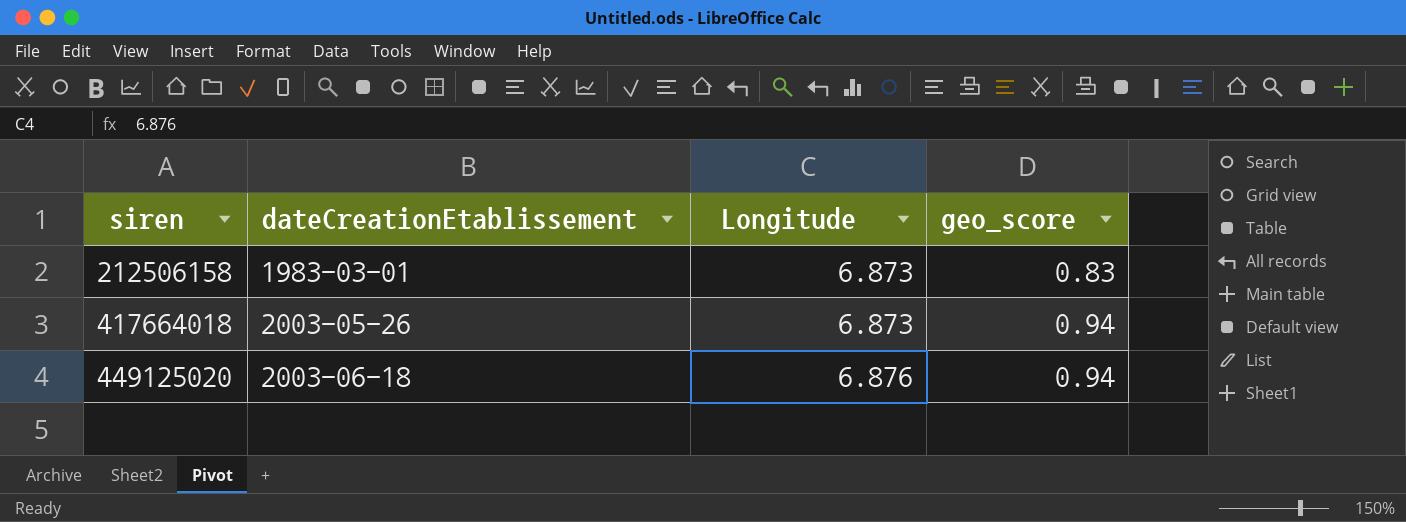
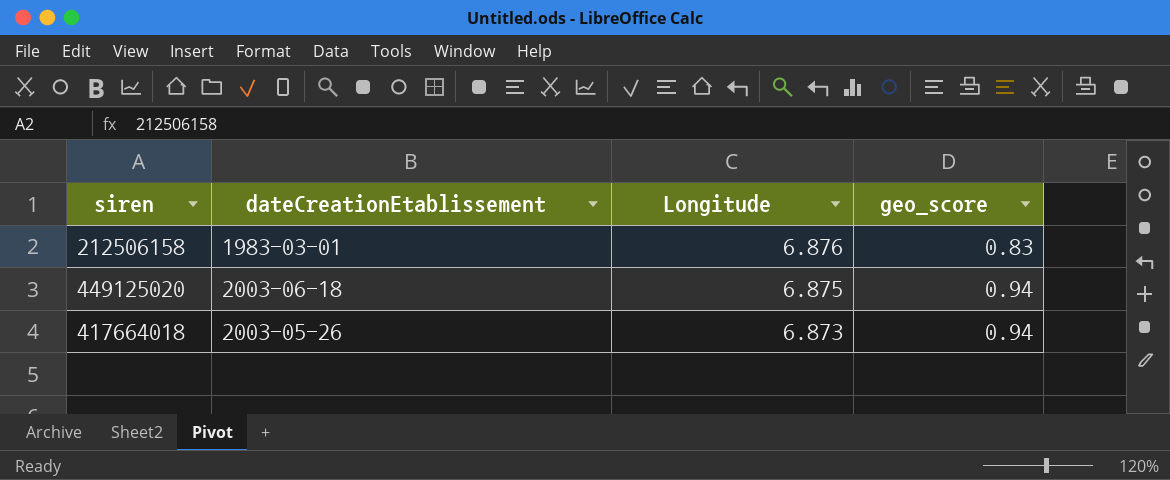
row order: siren ascending -> Longitude descending
212506158 | Longitude: 6.873 -> 6.876
449125020 | Longitude: 6.876 -> 6.875

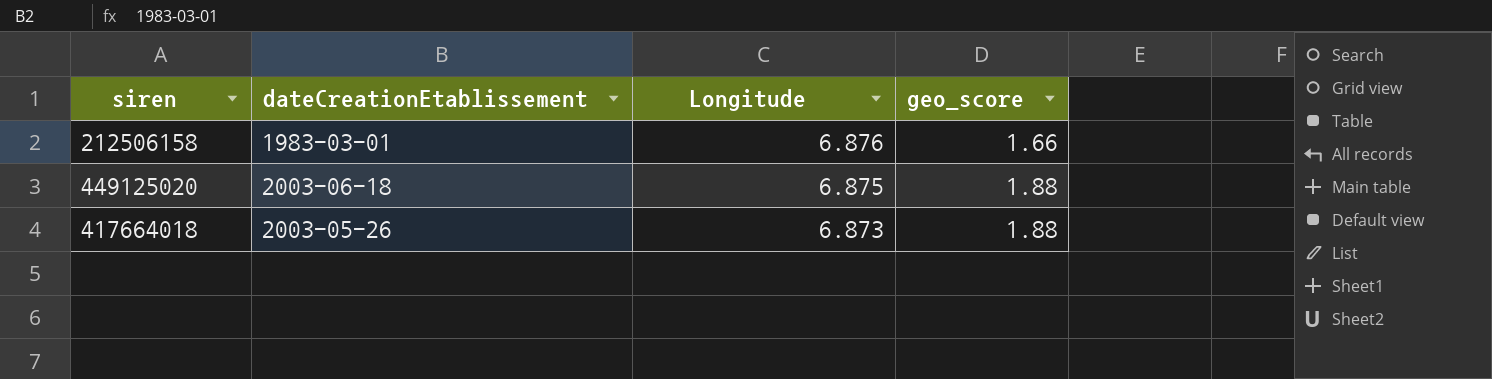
212506158 | geo_score: 0.83 -> 1.66
449125020 | geo_score: 0.94 -> 1.88
417664018 | geo_score: 0.94 -> 1.88

